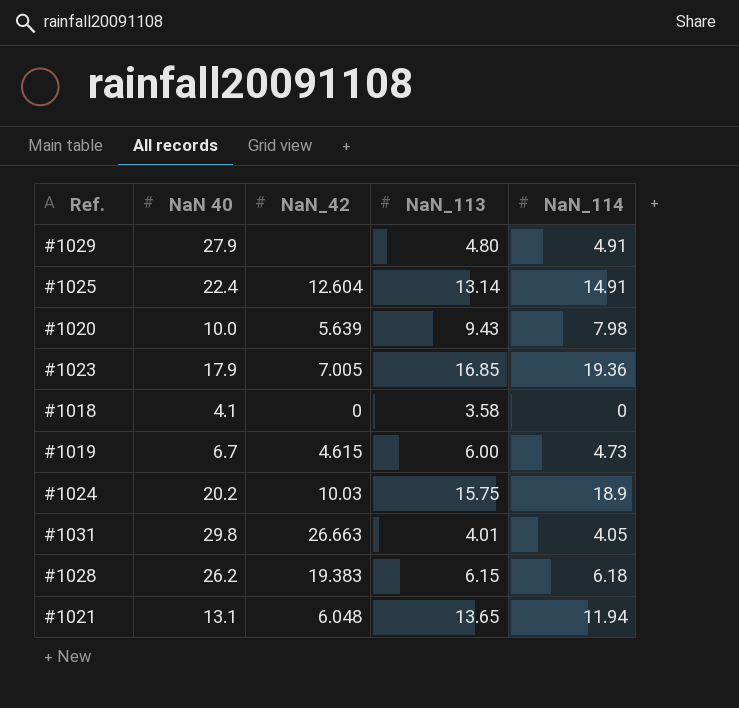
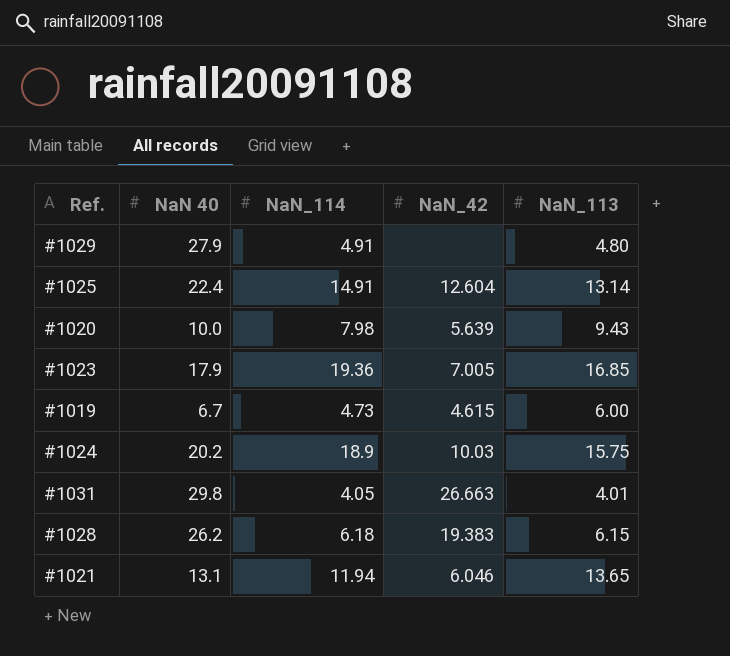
column NaN_114 | position: 5 -> 3
row #1018: 4.1 | 0 | 3.58 | 0 -> none
#1021 | NaN_42: 6.048 -> 6.046

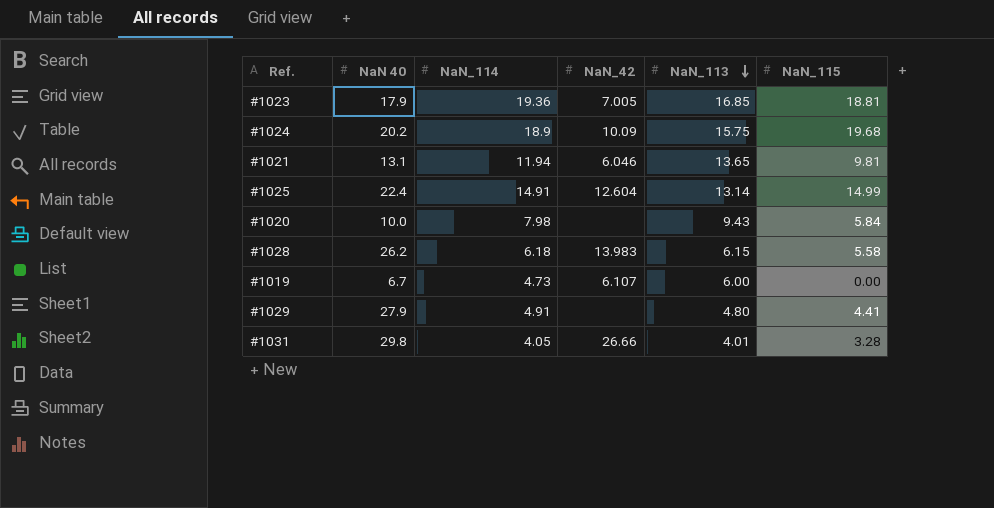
row order: none -> NaN_113 descending
column NaN_115 | position: none -> 6
#1024 | NaN_42: 10.03 -> 10.09
#1020 | NaN_42: 5.639 -> none
#1028 | NaN_42: 19.383 -> 13.983
#1019 | NaN_42: 4.615 -> 6.107
#1031 | NaN_42: 26.663 -> 26.66

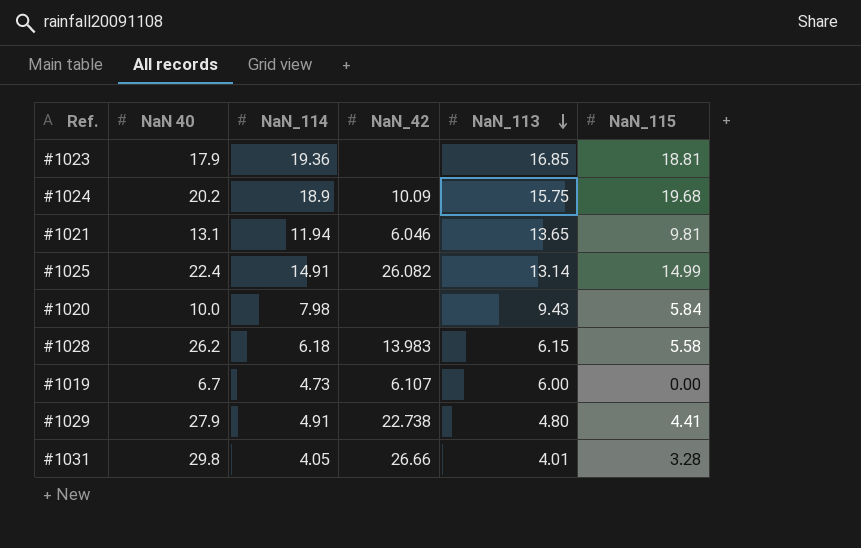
#1023 | NaN_42: 7.005 -> none
#1025 | NaN_42: 12.604 -> 26.082
#1029 | NaN_42: none -> 22.738

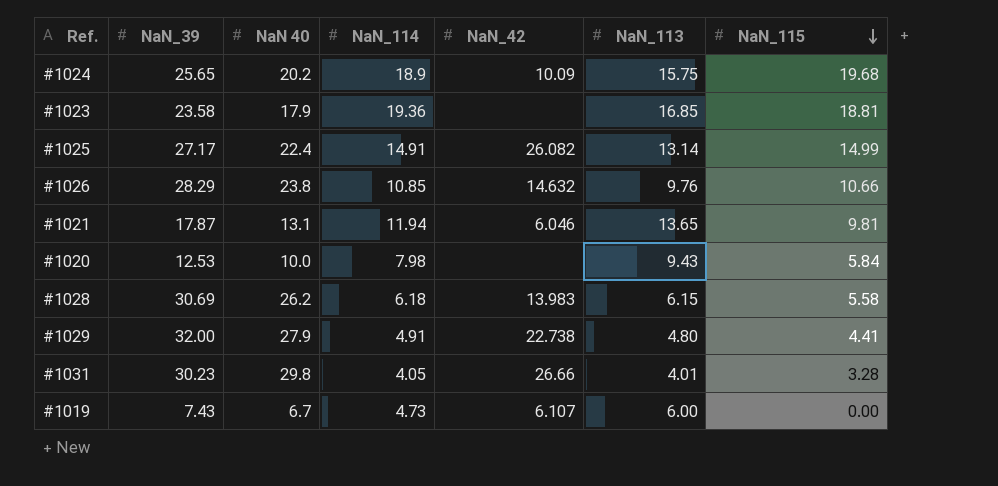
row order: NaN_113 descending -> NaN_115 descending
column NaN_39 | position: none -> 2
row #1026: none -> 28.29 | 23.8 | 10.85 | 14.632 | 9.76 | 10.66

